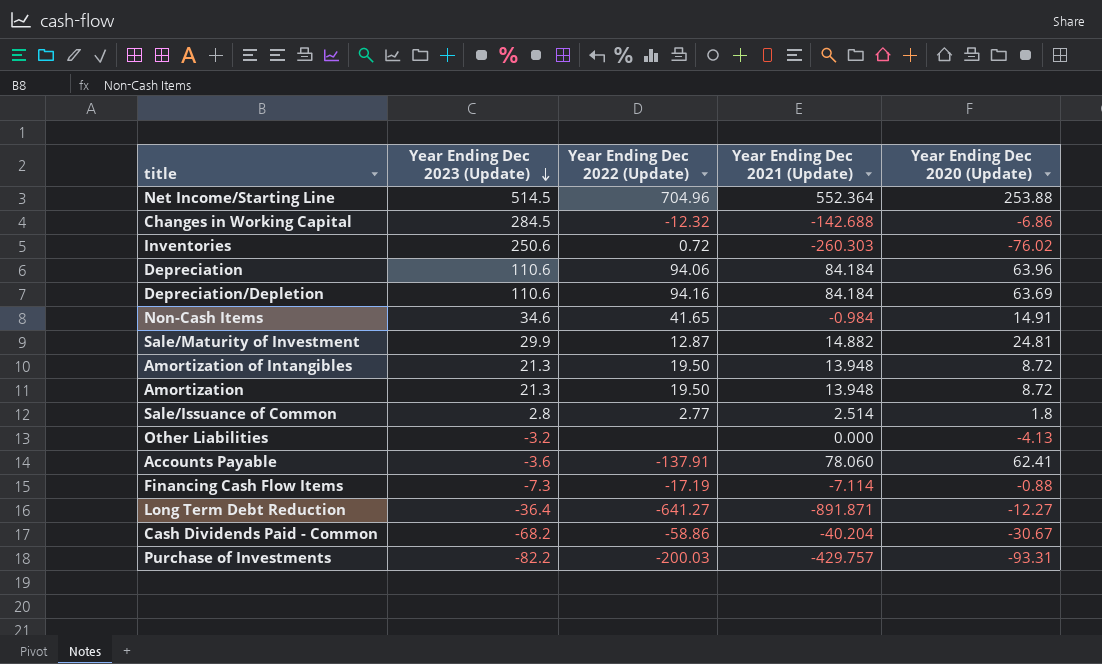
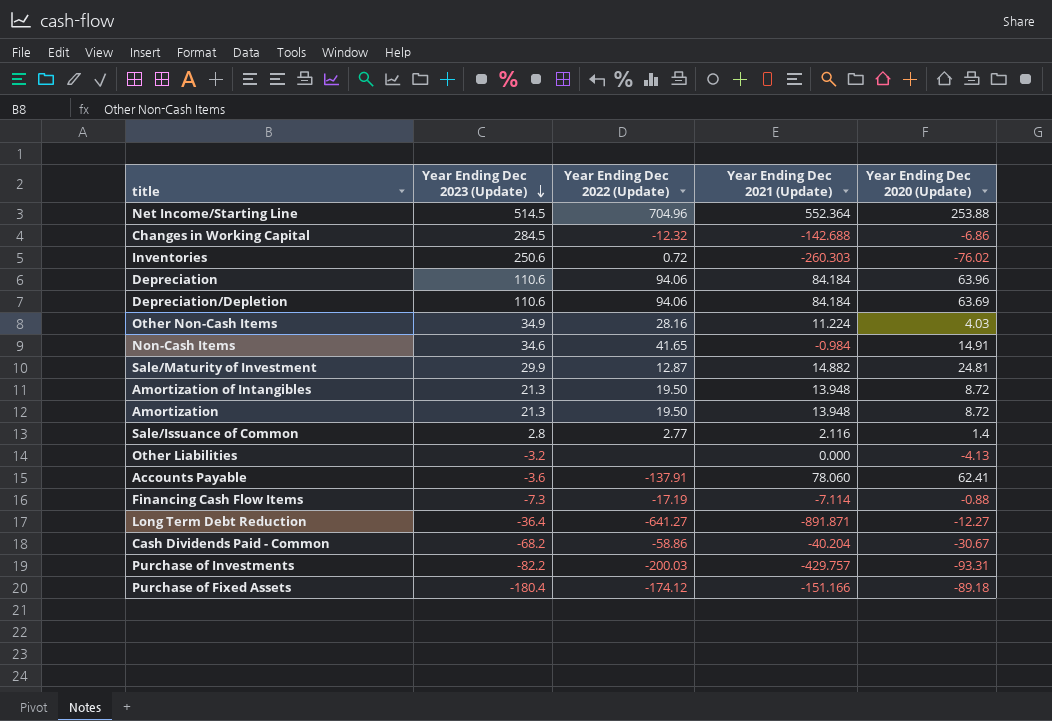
Depreciation/Depletion | Year Ending Dec 2022 (Update): 94.16 -> 94.06
row Other Non-Cash Items: none -> 34.9 | 28.16 | 11.224 | 4.03
Sale/Issuance of Common | Year Ending Dec 2021 (Update): 2.514 -> 2.116
Sale/Issuance of Common | Year Ending Dec 2020 (Update): 1.8 -> 1.4
row Purchase of Fixed Assets: none -> -180.4 | -174.12 | -151.166 | -89.18

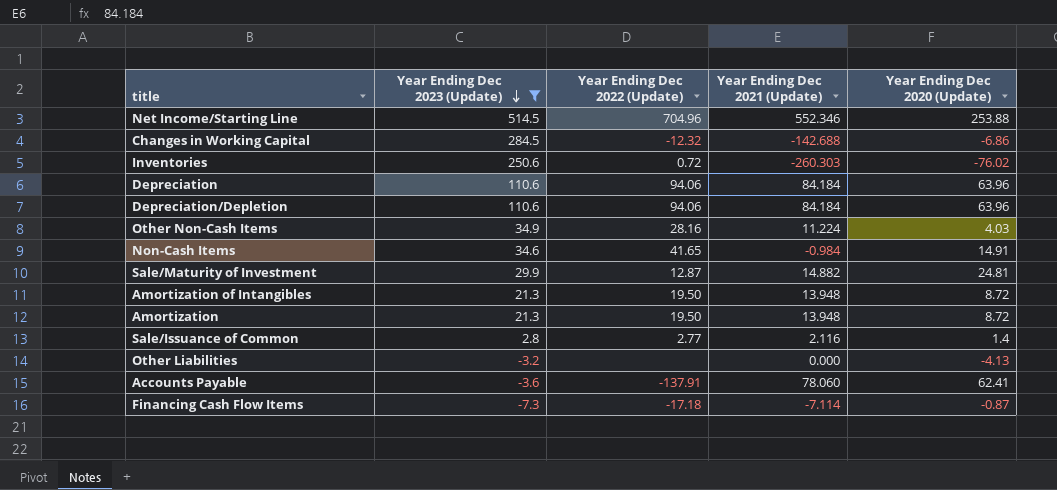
filter: none -> Year Ending Dec 2023 (Update) >= -7.3
Net Income/Starting Line | Year Ending Dec 2021 (Update): 552.364 -> 552.346
Depreciation/Depletion | Year Ending Dec 2020 (Update): 63.69 -> 63.96
Financing Cash Flow Items | Year Ending Dec 2022 (Update): -17.19 -> -17.18
Financing Cash Flow Items | Year Ending Dec 2020 (Update): -0.88 -> -0.87

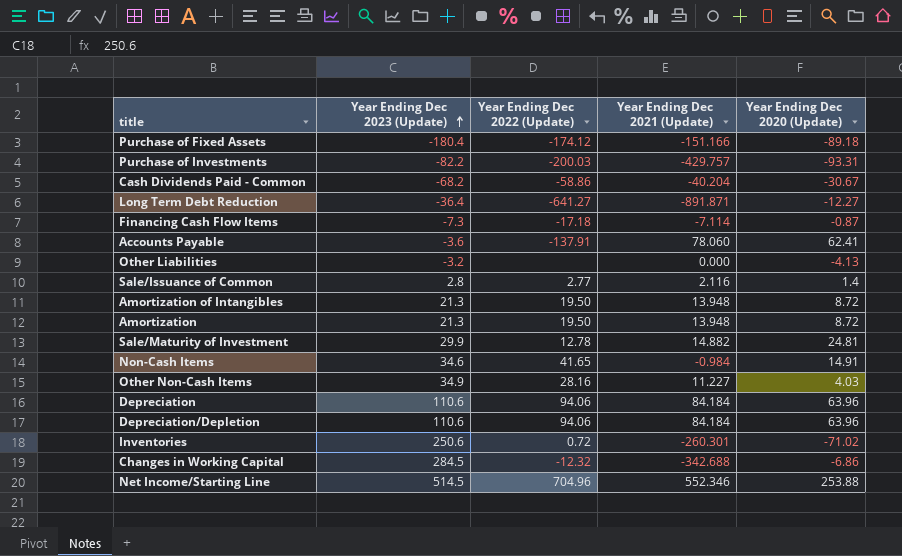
filter: Year Ending Dec 2023 (Update) >= -7.3 -> none
row order: Year Ending Dec 2023 (Update) descending -> Year Ending Dec 2023 (Update) ascending
Sale/Maturity of Investment | Year Ending Dec 2022 (Update): 12.87 -> 12.78
Other Non-Cash Items | Year Ending Dec 2021 (Update): 11.224 -> 11.227
Inventories | Year Ending Dec 2021 (Update): -260.303 -> -260.301
Inventories | Year Ending Dec 2020 (Update): -76.02 -> -71.02
Changes in Working Capital | Year Ending Dec 2021 (Update): -142.688 -> -342.688

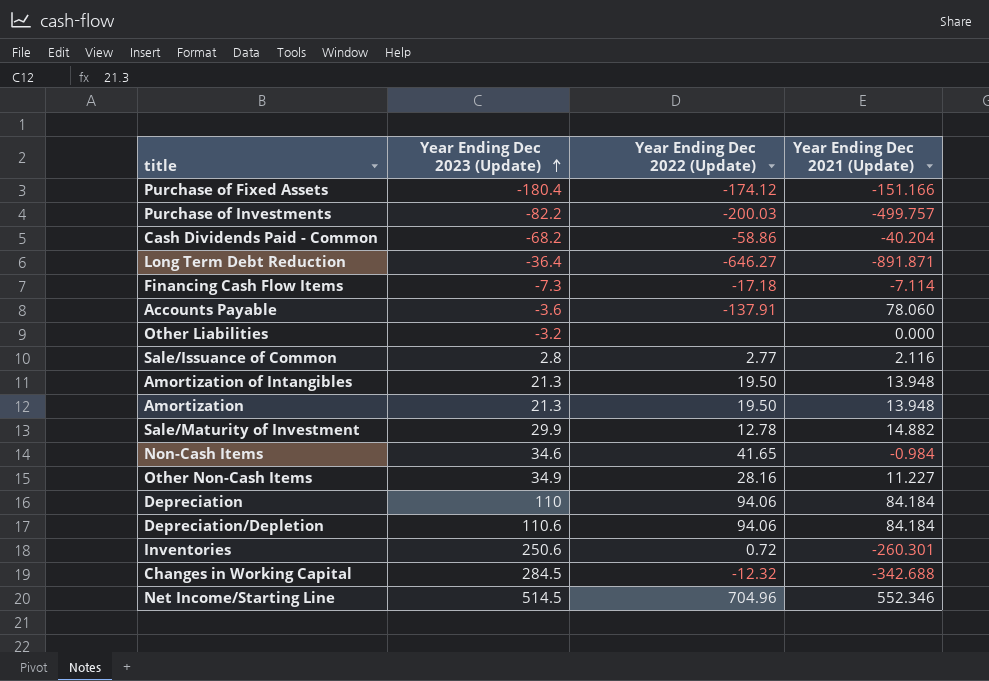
column Year Ending Dec 2020 (Update) | position: 5 -> none
Purchase of Investments | Year Ending Dec 2021 (Update): -429.757 -> -499.757
Long Term Debt Reduction | Year Ending Dec 2022 (Update): -641.27 -> -646.27
Depreciation | Year Ending Dec 2023 (Update): 110.6 -> 110

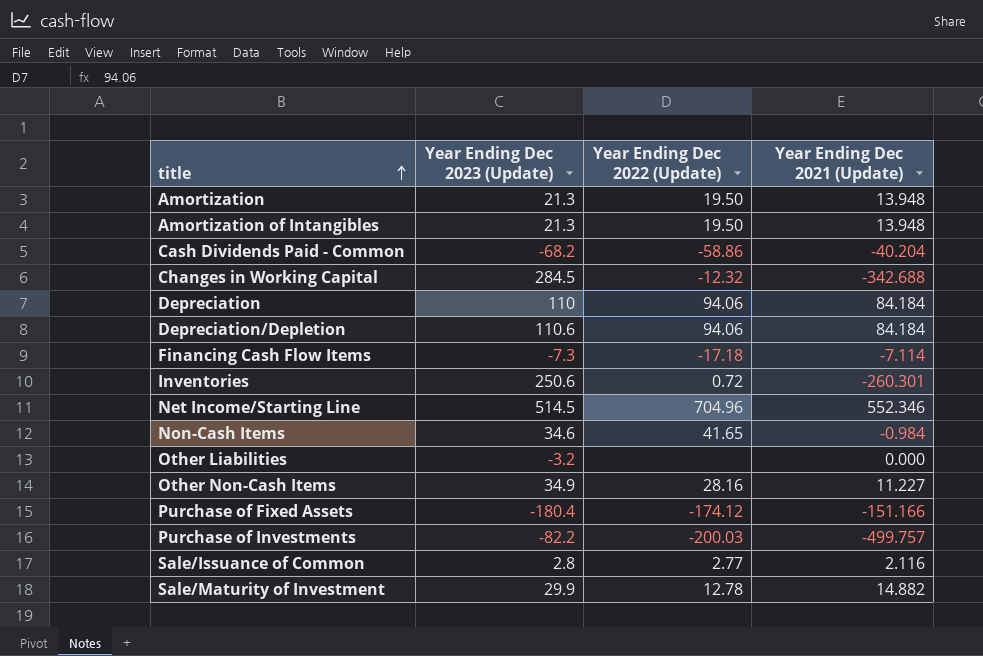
row order: Year Ending Dec 2023 (Update) ascending -> title ascending
row Long Term Debt Reduction: -36.4 | -646.27 | -891.871 -> none
row Accounts Payable: -3.6 | -137.91 | 78.060 -> none

